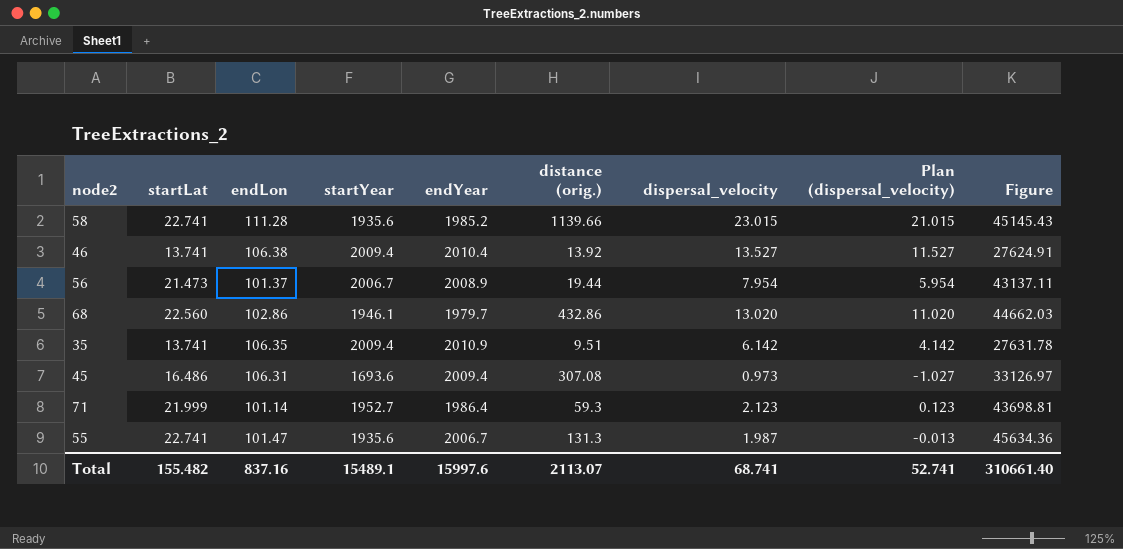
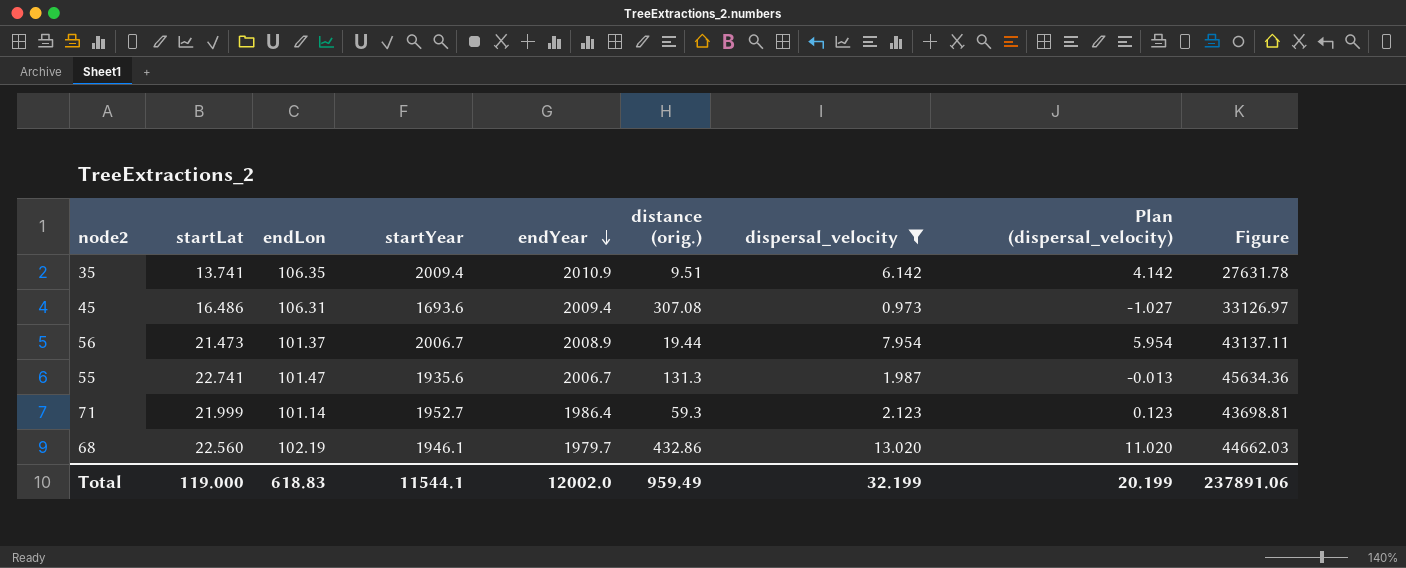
filter: none -> dispersal_velocity <= 13.020
row order: none -> endYear descending
68 | endLon: 102.86 -> 102.19
Total | startLat: 155.482 -> 119.000
Total | endLon: 837.16 -> 618.83
Total | startYear: 15489.1 -> 11544.1
Total | endYear: 15997.6 -> 12002.0
Total | distance (orig.): 2113.07 -> 959.49
Total | dispersal_velocity: 68.741 -> 32.199
Total | Plan (dispersal_velocity): 52.741 -> 20.199
Total | Figure: 310661.40 -> 237891.06

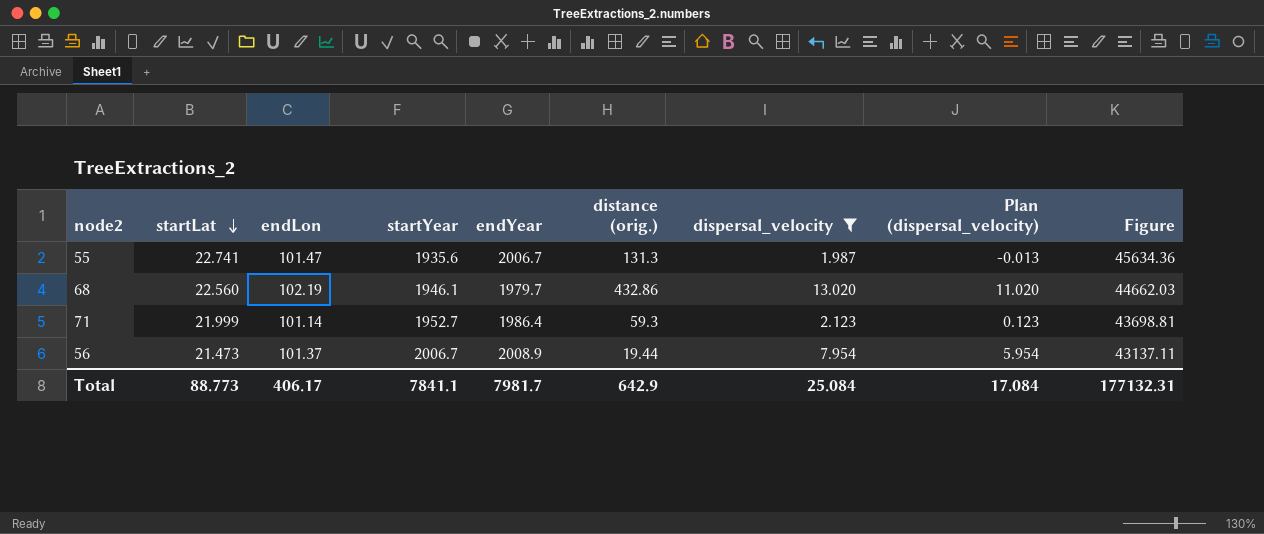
row order: endYear descending -> startLat descending
row 35: 13.741 | 106.35 | 2009.4 | 2010.9 | 9.51 | 6.142 | 4.142 | 27631.78 -> none
row 45: 16.486 | 106.31 | 1693.6 | 2009.4 | 307.08 | 0.973 | -1.027 | 33126.97 -> none
Total | startLat: 119.000 -> 88.773
Total | endLon: 618.83 -> 406.17
Total | startYear: 11544.1 -> 7841.1
Total | endYear: 12002.0 -> 7981.7
Total | distance (orig.): 959.49 -> 642.9
Total | dispersal_velocity: 32.199 -> 25.084
Total | Plan (dispersal_velocity): 20.199 -> 17.084
Total | Figure: 237891.06 -> 177132.31

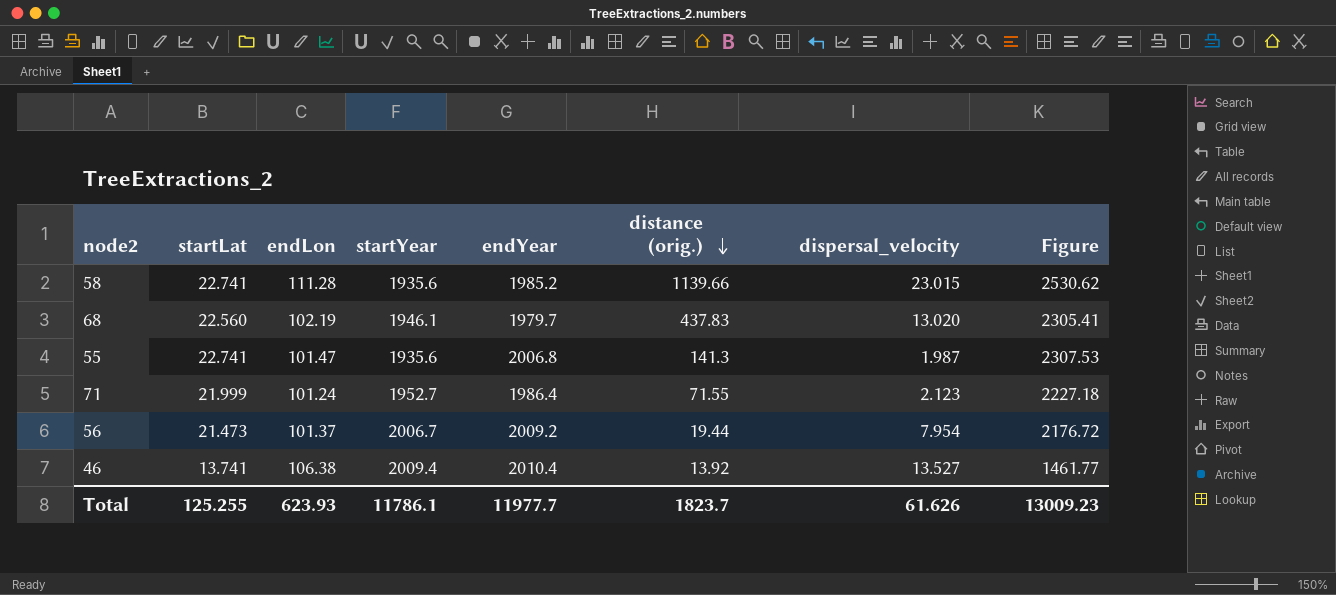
filter: dispersal_velocity <= 13.020 -> none
row order: startLat descending -> distance (orig.) descending
column Plan (dispersal_velocity) | formula: [dispersal_velocity] - 2 -> none
column Figure | formula: [startLat] * [endYear] -> [startLat] * [endLon]
68 | distance (orig.): 432.86 -> 437.83
55 | endYear: 2006.7 -> 2006.8
55 | distance (orig.): 131.3 -> 141.3
71 | endLon: 101.14 -> 101.24
71 | distance (orig.): 59.3 -> 71.55
56 | endYear: 2008.9 -> 2009.2
Total | startLat: 88.773 -> 125.255
Total | endLon: 406.17 -> 623.93
Total | startYear: 7841.1 -> 11786.1
Total | endYear: 7981.7 -> 11977.7
Total | distance (orig.): 642.9 -> 1823.7
Total | dispersal_velocity: 25.084 -> 61.626
Total | Figure: 177132.31 -> 13009.23

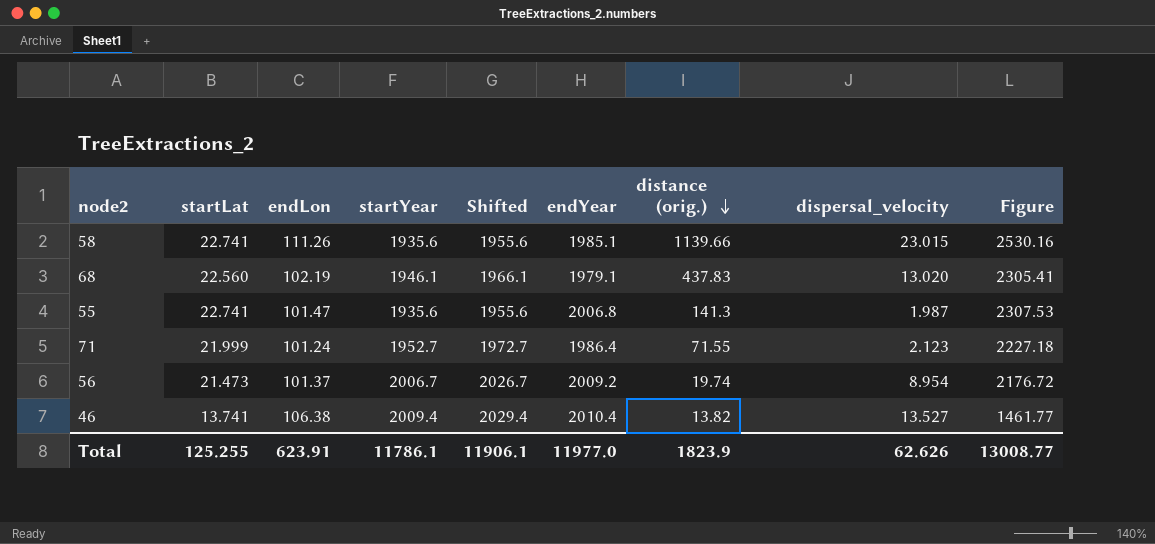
column Shifted | formula: none -> [startYear] + 20
58 | endLon: 111.28 -> 111.26
58 | endYear: 1985.2 -> 1985.1
58 | Figure: 2530.62 -> 2530.16
68 | endYear: 1979.7 -> 1979.1
56 | distance (orig.): 19.44 -> 19.74
56 | dispersal_velocity: 7.954 -> 8.954
46 | distance (orig.): 13.92 -> 13.82
Total | endLon: 623.93 -> 623.91
Total | endYear: 11977.7 -> 11977.0
Total | distance (orig.): 1823.7 -> 1823.9
Total | dispersal_velocity: 61.626 -> 62.626
Total | Figure: 13009.23 -> 13008.77

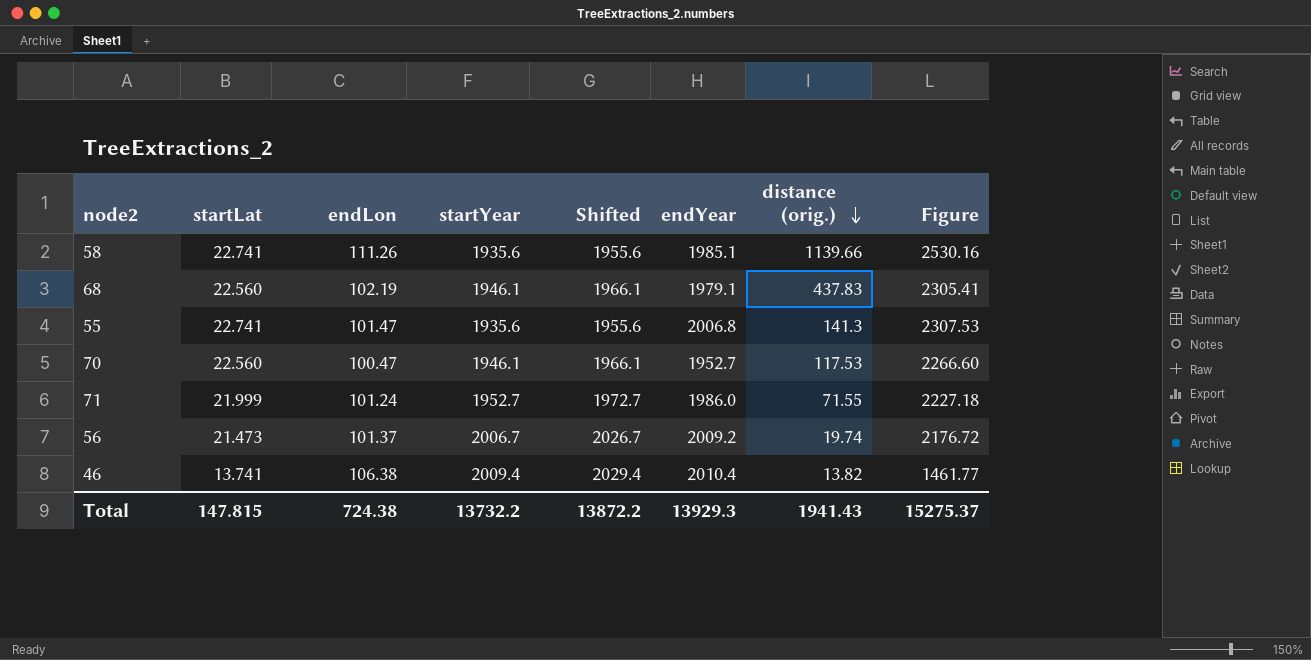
column dispersal_velocity | position: 8 -> none
row 70: none -> 22.560 | 100.47 | 1946.1 | 1966.1 | 1952.7 | 117.53 | 2266.60
71 | endYear: 1986.4 -> 1986.0
Total | startLat: 125.255 -> 147.815
Total | endLon: 623.91 -> 724.38
Total | startYear: 11786.1 -> 13732.2
Total | Shifted: 11906.1 -> 13872.2
Total | endYear: 11977.0 -> 13929.3
Total | distance (orig.): 1823.9 -> 1941.43
Total | Figure: 13008.77 -> 15275.37

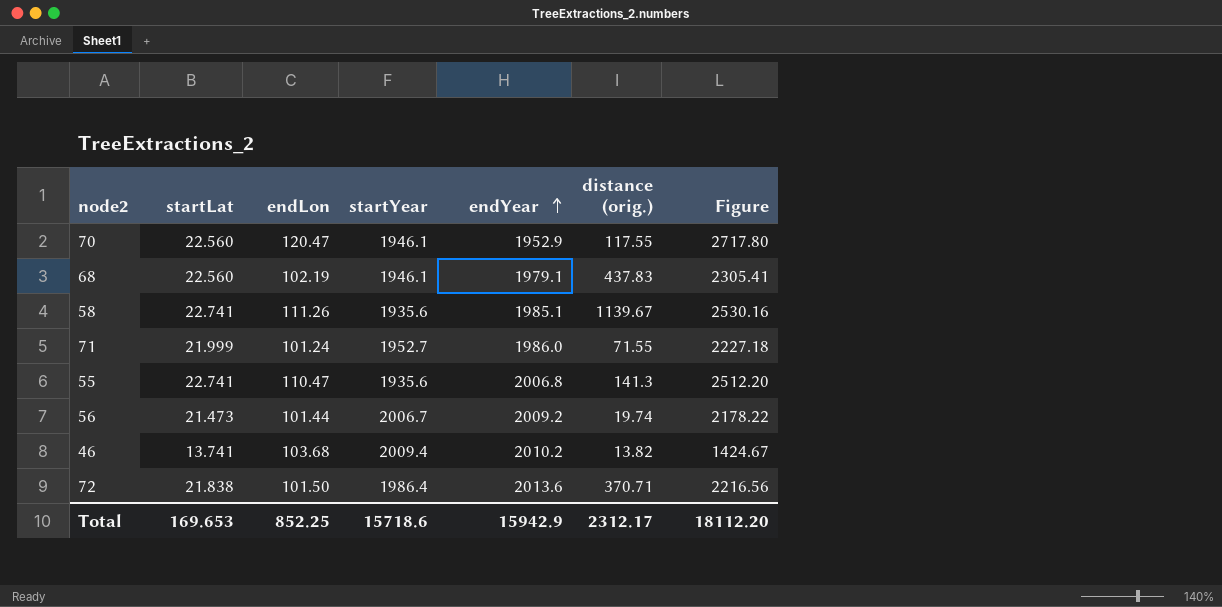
row order: distance (orig.) descending -> endYear ascending
column Shifted | formula: [startYear] + 20 -> none
70 | endLon: 100.47 -> 120.47
70 | endYear: 1952.7 -> 1952.9
70 | distance (orig.): 117.53 -> 117.55
70 | Figure: 2266.60 -> 2717.80
58 | distance (orig.): 1139.66 -> 1139.67
55 | endLon: 101.47 -> 110.47
55 | Figure: 2307.53 -> 2512.20
56 | endLon: 101.37 -> 101.44
56 | Figure: 2176.72 -> 2178.22
46 | endLon: 106.38 -> 103.68
46 | endYear: 2010.4 -> 2010.2
46 | Figure: 1461.77 -> 1424.67
row 72: none -> 21.838 | 101.50 | 1986.4 | 2013.6 | 370.71 | 2216.56
Total | startLat: 147.815 -> 169.653
Total | endLon: 724.38 -> 852.25
Total | startYear: 13732.2 -> 15718.6
Total | endYear: 13929.3 -> 15942.9
Total | distance (orig.): 1941.43 -> 2312.17
Total | Figure: 15275.37 -> 18112.20

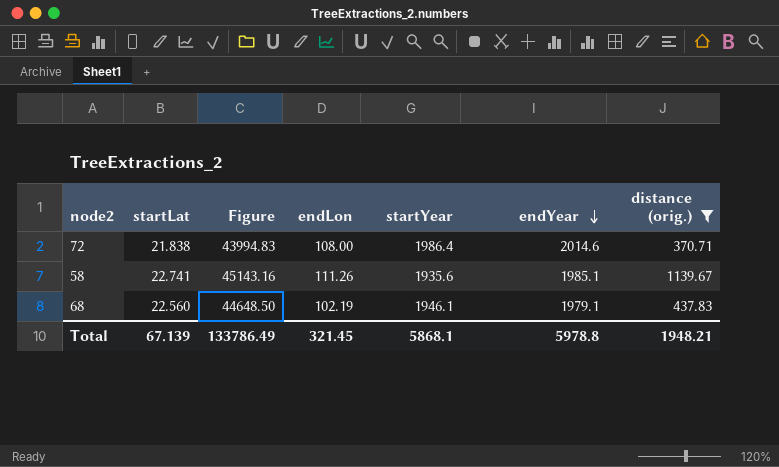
filter: none -> distance (orig.) >= 370.71
row order: endYear ascending -> endYear descending
column Figure | formula: [startLat] * [endLon] -> [startLat] * [endYear]
column Figure | position: 7 -> 3
72 | endLon: 101.50 -> 108.00
72 | endYear: 2013.6 -> 2014.6
Total | startLat: 169.653 -> 67.139
Total | Figure: 18112.20 -> 133786.49
Total | endLon: 852.25 -> 321.45
Total | startYear: 15718.6 -> 5868.1
Total | endYear: 15942.9 -> 5978.8
Total | distance (orig.): 2312.17 -> 1948.21

